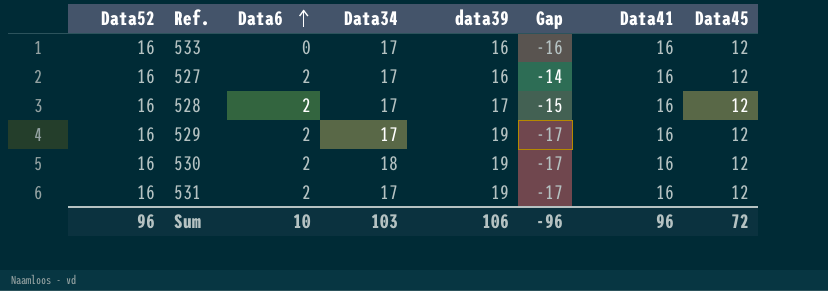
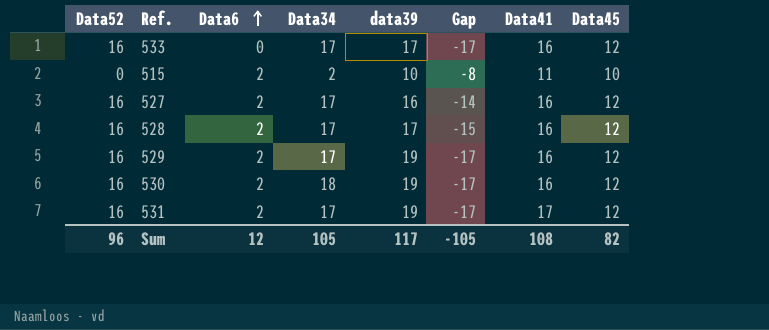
533 | data39: 16 -> 17
533 | Gap: -16 -> -17
row 515: none -> 0 | 2 | 2 | 10 | -8 | 11 | 10
531 | Data41: 16 -> 17
Sum | Data6: 10 -> 12
Sum | Data34: 103 -> 105
Sum | data39: 106 -> 117
Sum | Gap: -96 -> -105
Sum | Data41: 96 -> 108
Sum | Data45: 72 -> 82

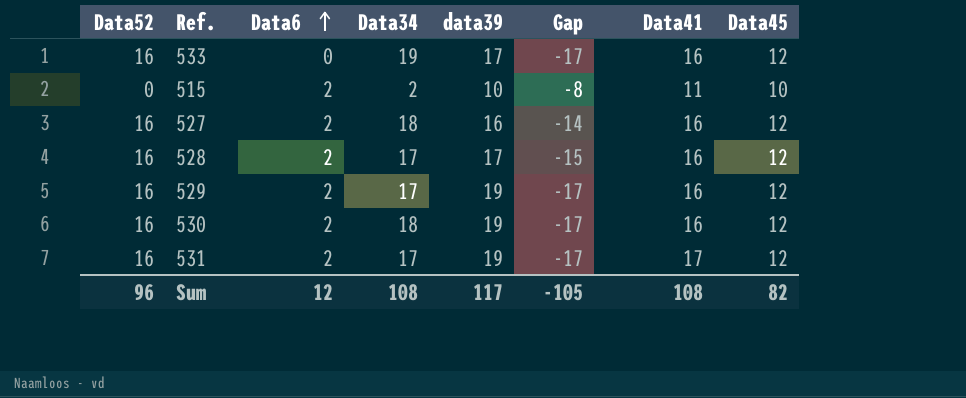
533 | Data34: 17 -> 19
527 | Data34: 17 -> 18
Sum | Data34: 105 -> 108

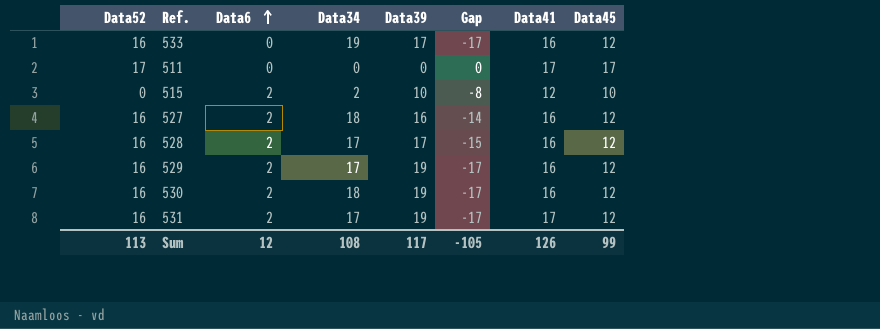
column name: data39 -> Data39
row 511: none -> 17 | 0 | 0 | 0 | 0 | 17 | 17
515 | Data41: 11 -> 12
Sum | Data52: 96 -> 113
Sum | Data41: 108 -> 126
Sum | Data45: 82 -> 99

